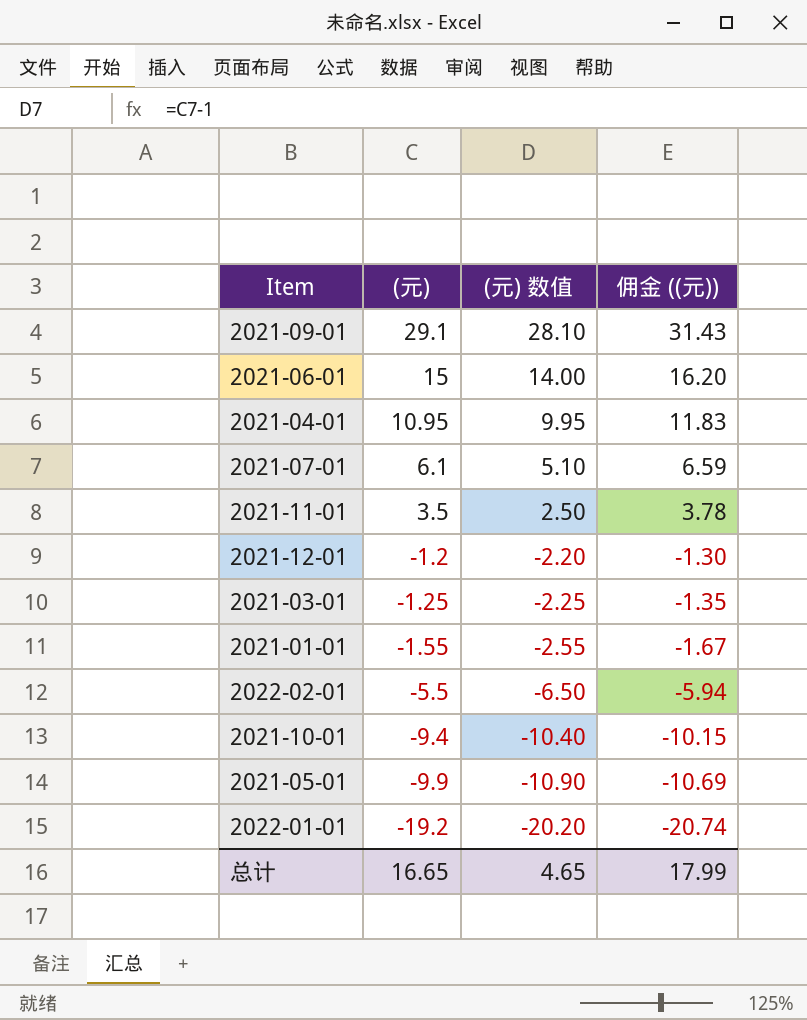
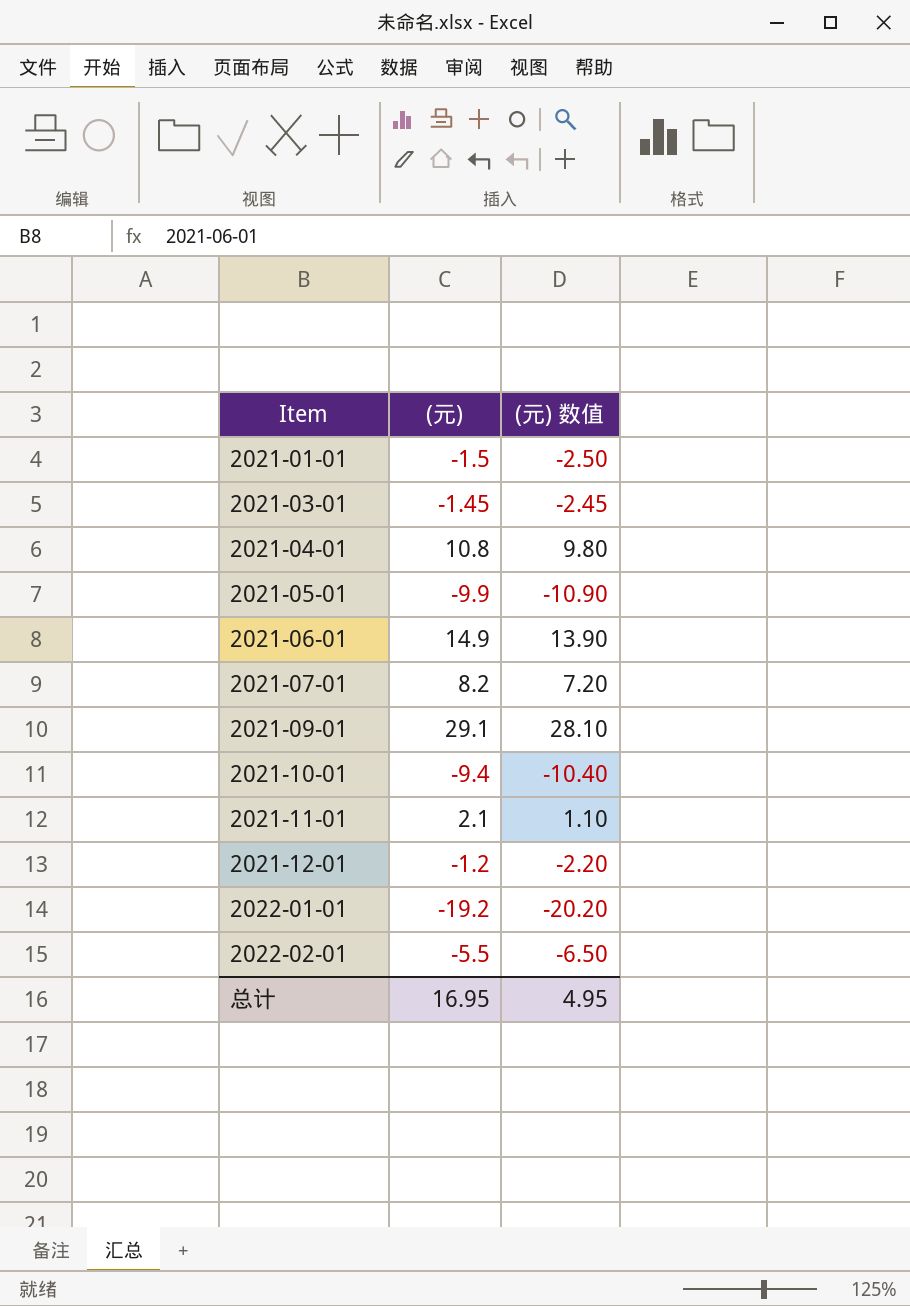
row order: (元) descending -> Item ascending
column 佣金 ((元)) | formula: [(元)] * 1.08 -> none
2021-01-01 | (元): -1.55 -> -1.5
2021-01-01 | (元) 数值: -2.55 -> -2.50
2021-03-01 | (元): -1.25 -> -1.45
2021-03-01 | (元) 数值: -2.25 -> -2.45
2021-04-01 | (元): 10.95 -> 10.8
2021-04-01 | (元) 数值: 9.95 -> 9.80
2021-06-01 | (元): 15 -> 14.9
2021-06-01 | (元) 数值: 14.00 -> 13.90
2021-07-01 | (元): 6.1 -> 8.2
2021-07-01 | (元) 数值: 5.10 -> 7.20
2021-11-01 | (元): 3.5 -> 2.1
2021-11-01 | (元) 数值: 2.50 -> 1.10
总计 | (元): 16.65 -> 16.95
总计 | (元) 数值: 4.65 -> 4.95

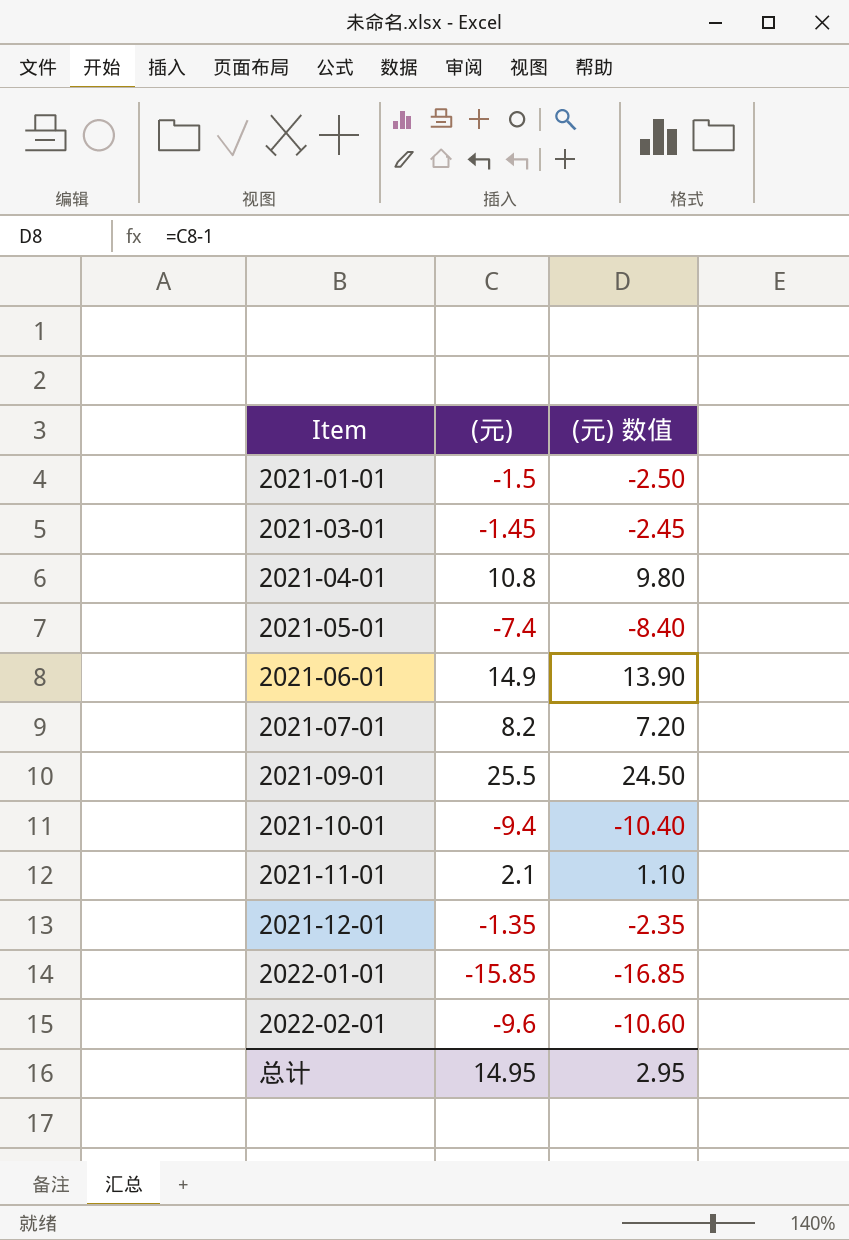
2021-05-01 | (元): -9.9 -> -7.4
2021-05-01 | (元) 数值: -10.90 -> -8.40
2021-09-01 | (元): 29.1 -> 25.5
2021-09-01 | (元) 数值: 28.10 -> 24.50
2021-12-01 | (元): -1.2 -> -1.35
2021-12-01 | (元) 数值: -2.20 -> -2.35
2022-01-01 | (元): -19.2 -> -15.85
2022-01-01 | (元) 数值: -20.20 -> -16.85
2022-02-01 | (元): -5.5 -> -9.6
2022-02-01 | (元) 数值: -6.50 -> -10.60
总计 | (元): 16.95 -> 14.95
总计 | (元) 数值: 4.95 -> 2.95

